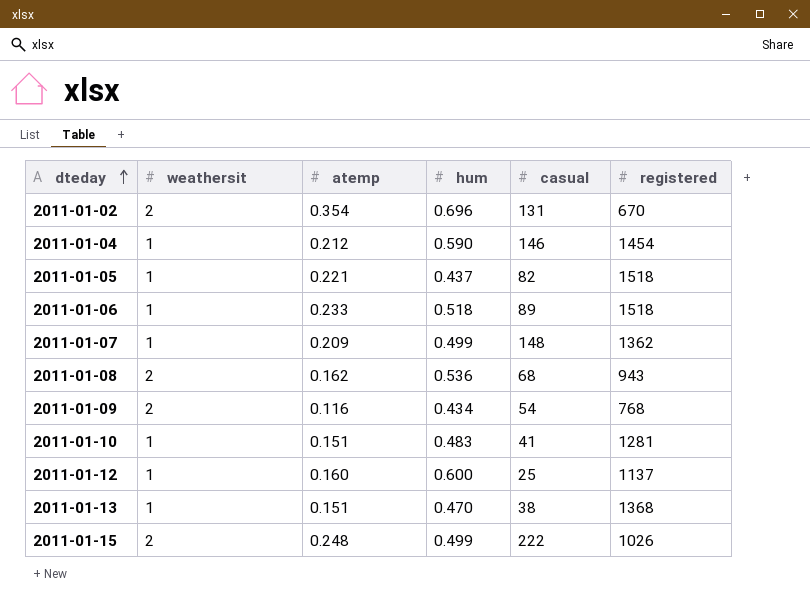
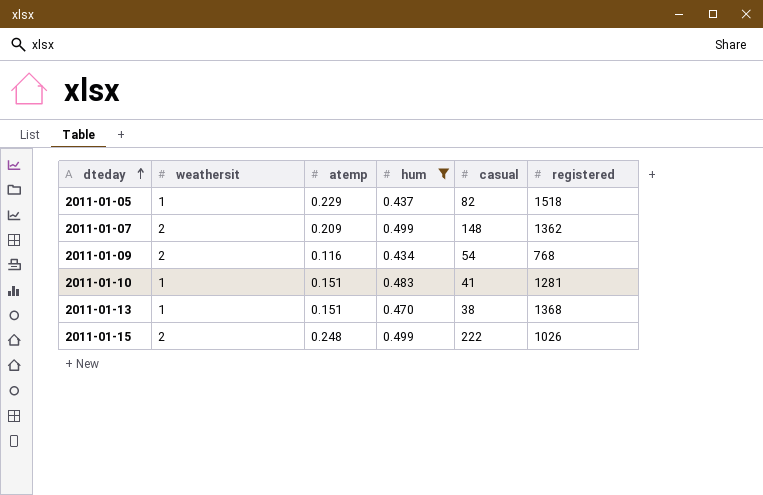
filter: none -> hum <= 0.499
2011-01-05 | atemp: 0.221 -> 0.229
2011-01-07 | weathersit: 1 -> 2

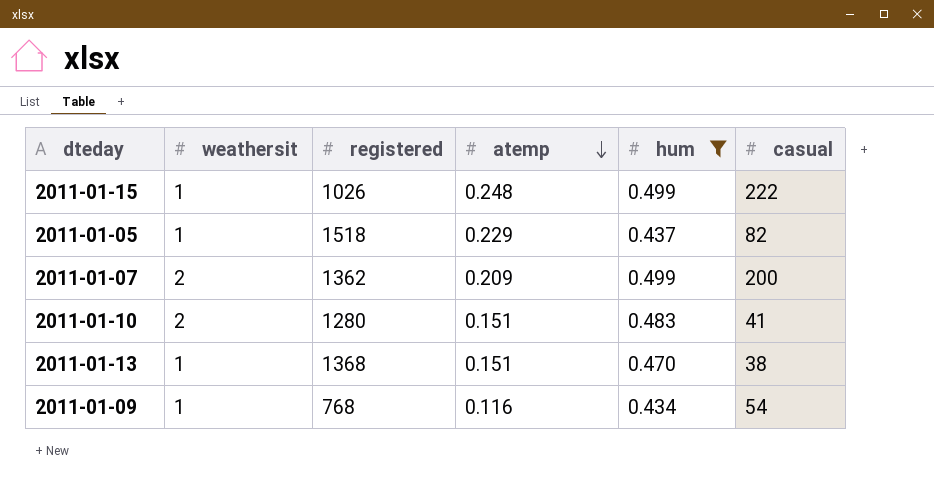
row order: dteday ascending -> atemp descending
column registered | position: 6 -> 3
2011-01-15 | weathersit: 2 -> 1
2011-01-07 | casual: 148 -> 200
2011-01-10 | weathersit: 1 -> 2
2011-01-10 | registered: 1281 -> 1280
2011-01-09 | weathersit: 2 -> 1

